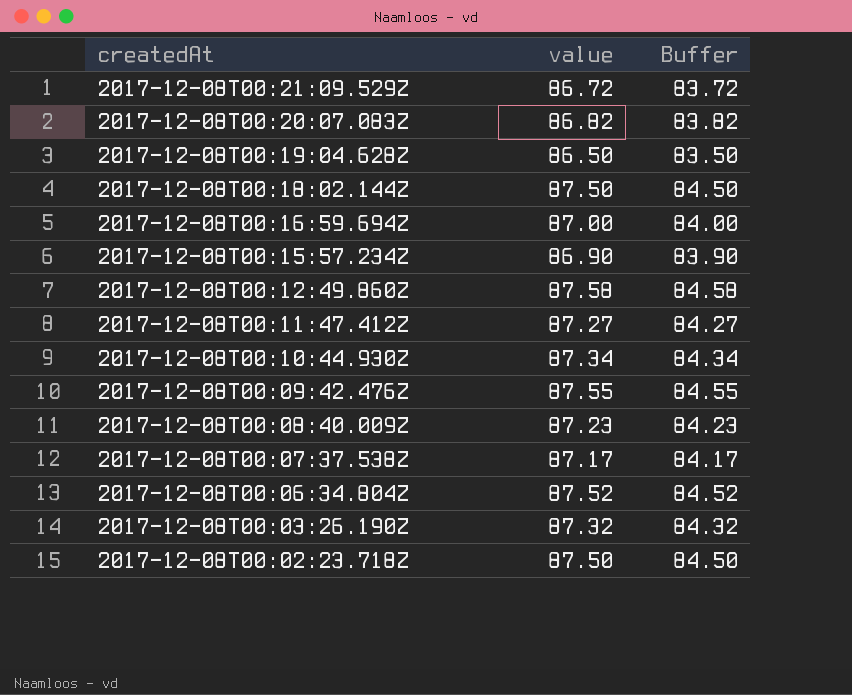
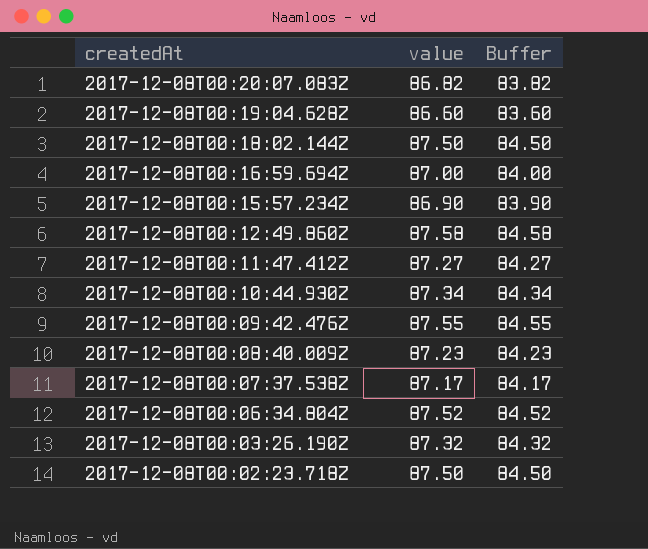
row 2017-12-08T00:21:09.529Z: 86.72 | 83.72 -> none
2017-12-08T00:19:04.628Z | value: 86.50 -> 86.60
2017-12-08T00:19:04.628Z | Buffer: 83.50 -> 83.60

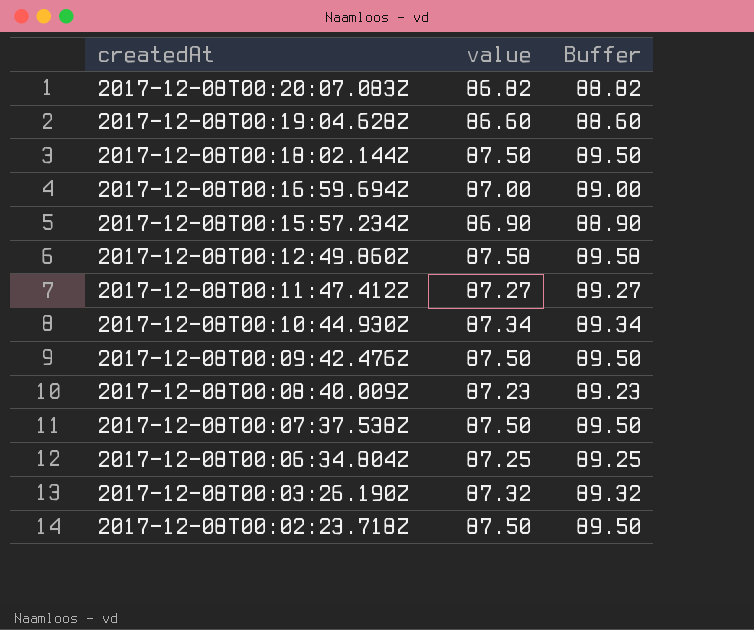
column Buffer | formula: [value] - 3 -> [value] + 2
2017-12-08T00:09:42.476Z | value: 87.55 -> 87.50
2017-12-08T00:07:37.538Z | value: 87.17 -> 87.50
2017-12-08T00:06:34.804Z | value: 87.52 -> 87.25

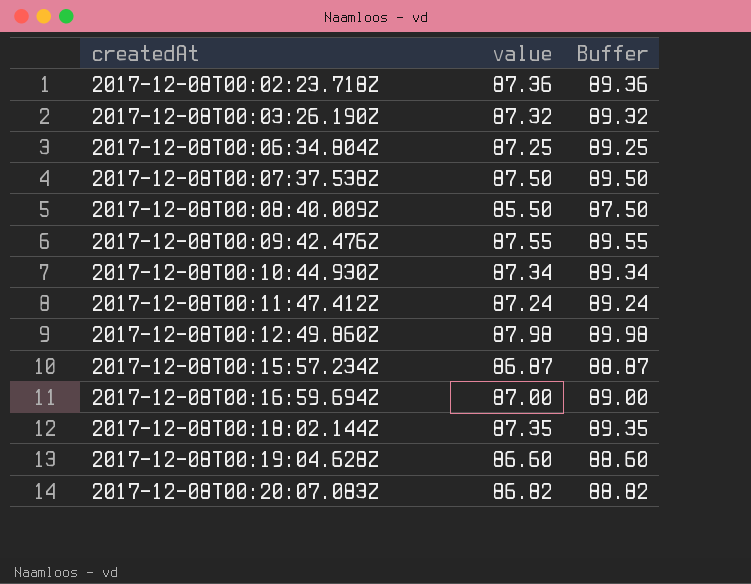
row order: createdAt descending -> createdAt ascending
2017-12-08T00:02:23.718Z | value: 87.50 -> 87.36
2017-12-08T00:02:23.718Z | Buffer: 89.50 -> 89.36
2017-12-08T00:08:40.009Z | value: 87.23 -> 85.50
2017-12-08T00:08:40.009Z | Buffer: 89.23 -> 87.50
2017-12-08T00:09:42.476Z | value: 87.50 -> 87.55
2017-12-08T00:09:42.476Z | Buffer: 89.50 -> 89.55
2017-12-08T00:11:47.412Z | value: 87.27 -> 87.24
2017-12-08T00:11:47.412Z | Buffer: 89.27 -> 89.24
2017-12-08T00:12:49.860Z | value: 87.58 -> 87.98
2017-12-08T00:12:49.860Z | Buffer: 89.58 -> 89.98
2017-12-08T00:15:57.234Z | value: 86.90 -> 86.87
2017-12-08T00:15:57.234Z | Buffer: 88.90 -> 88.87
2017-12-08T00:18:02.144Z | value: 87.50 -> 87.35
2017-12-08T00:18:02.144Z | Buffer: 89.50 -> 89.35

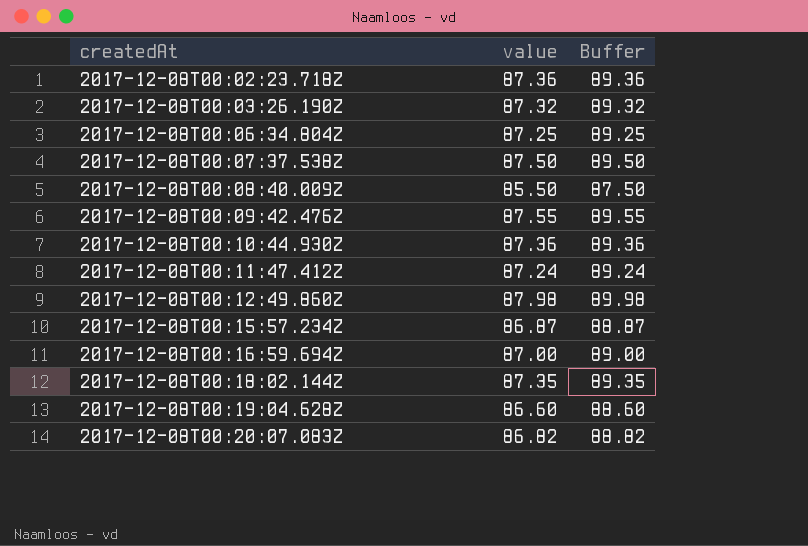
2017-12-08T00:10:44.930Z | value: 87.34 -> 87.36
2017-12-08T00:10:44.930Z | Buffer: 89.34 -> 89.36

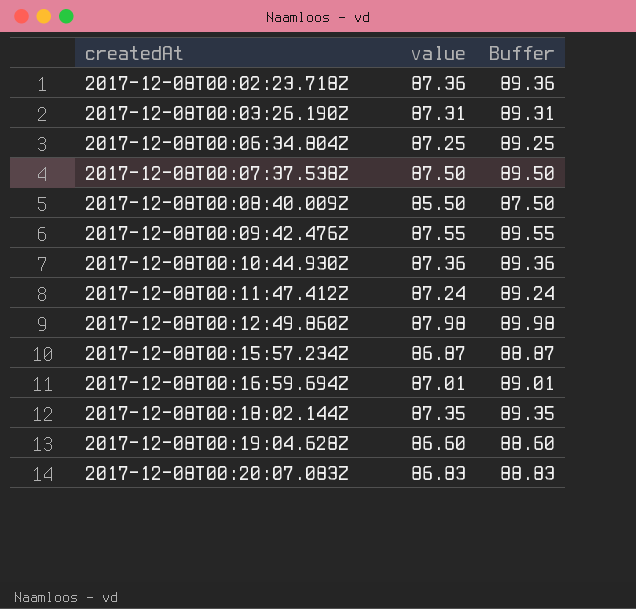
2017-12-08T00:03:26.190Z | value: 87.32 -> 87.31
2017-12-08T00:03:26.190Z | Buffer: 89.32 -> 89.31
2017-12-08T00:16:59.694Z | value: 87.00 -> 87.01
2017-12-08T00:16:59.694Z | Buffer: 89.00 -> 89.01
2017-12-08T00:20:07.083Z | value: 86.82 -> 86.83
2017-12-08T00:20:07.083Z | Buffer: 88.82 -> 88.83

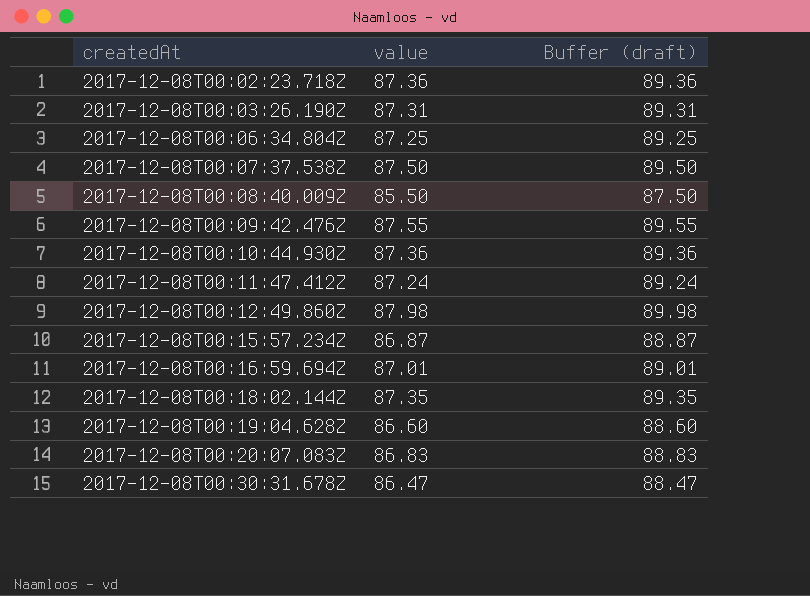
column name: Buffer -> Buffer (draft)
row 2017-12-08T00:30:31.678Z: none -> 86.47 | 88.47

